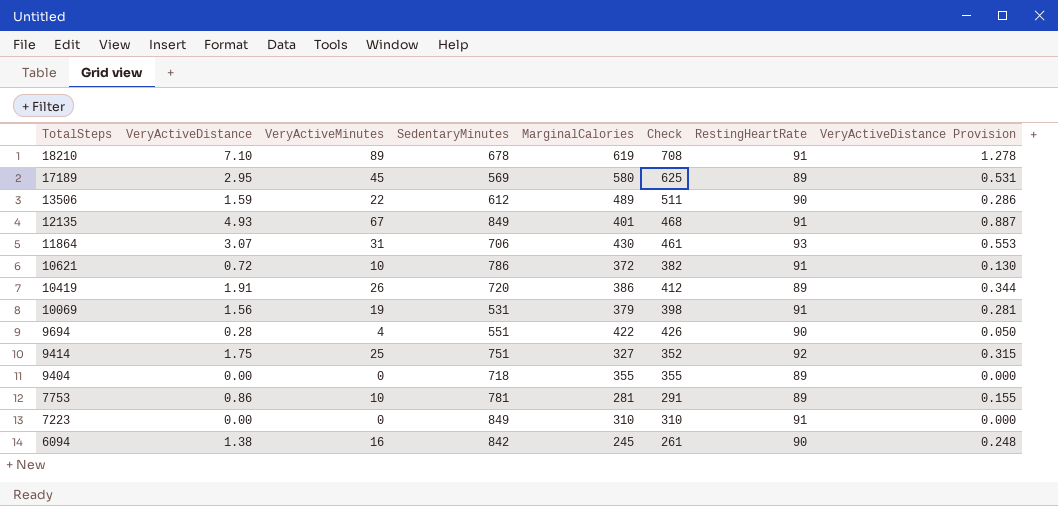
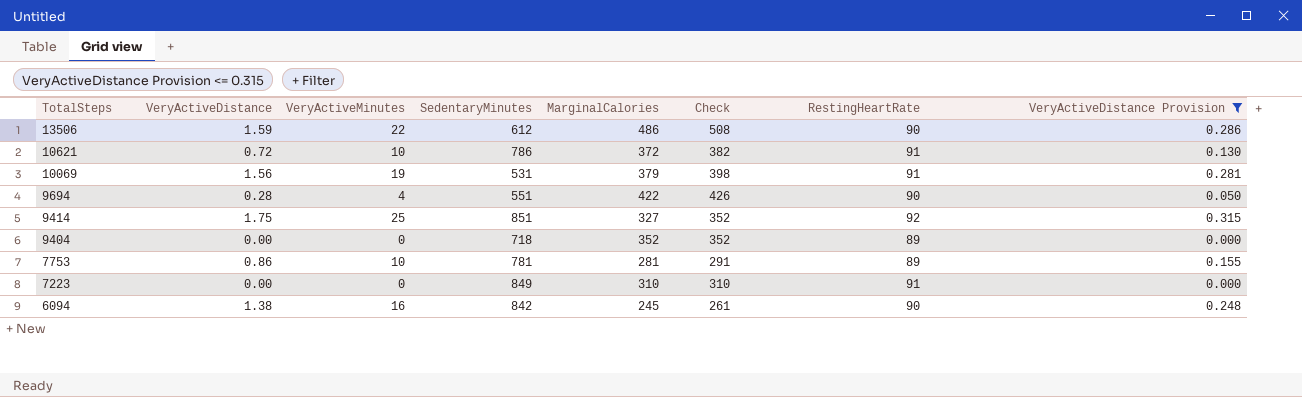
filter: none -> VeryActiveDistance Provision <= 0.315
13506 | MarginalCalories: 489 -> 486
13506 | Check: 511 -> 508
9414 | SedentaryMinutes: 751 -> 851
9404 | MarginalCalories: 355 -> 352
9404 | Check: 355 -> 352

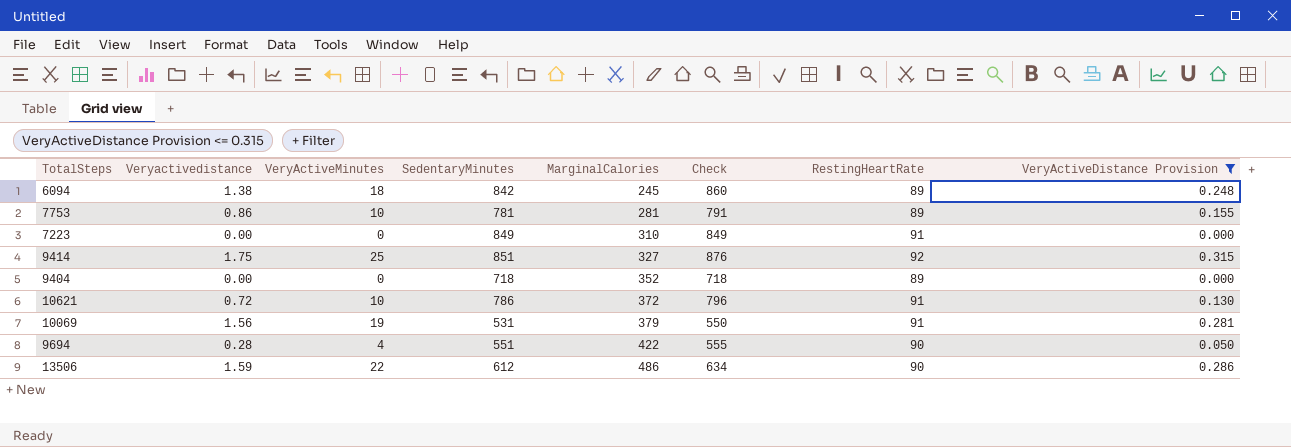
row order: TotalSteps descending -> MarginalCalories ascending
column name: VeryActiveDistance -> Veryactivedistance
column Check | formula: [VeryActiveMinutes] + [MarginalCalories] -> [VeryActiveMinutes] + [SedentaryMinutes]
6094 | VeryActiveMinutes: 16 -> 18
6094 | RestingHeartRate: 90 -> 89

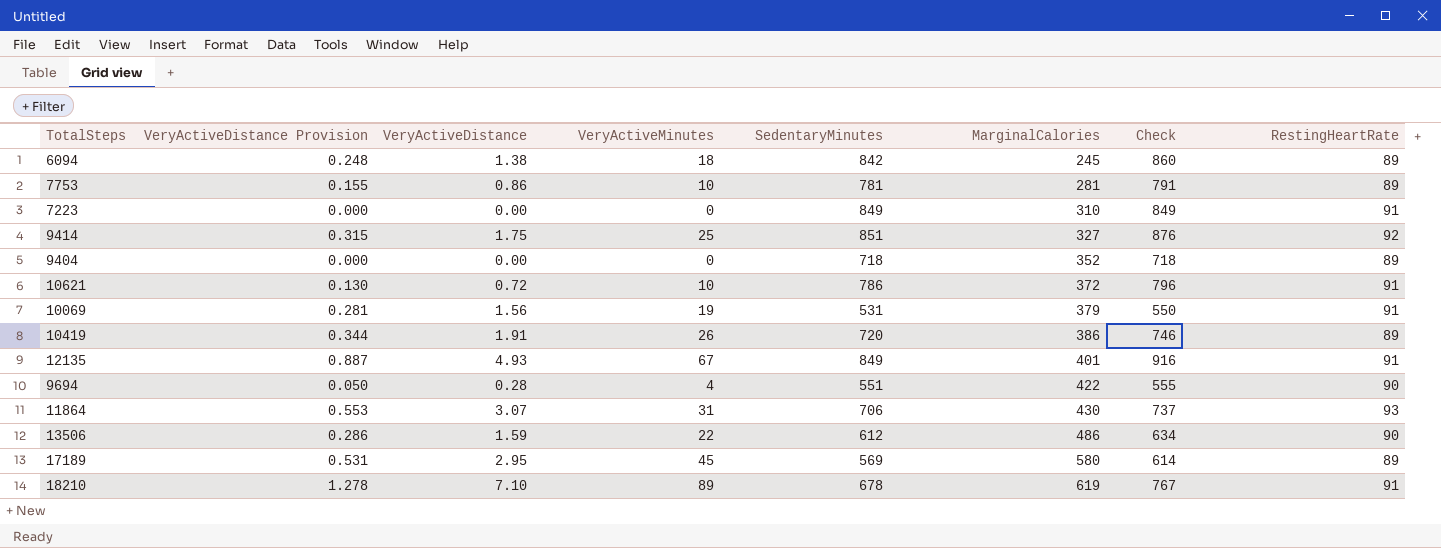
filter: VeryActiveDistance Provision <= 0.315 -> none
column VeryActiveDistance Provision | position: 8 -> 2
column name: Veryactivedistance -> VeryActiveDistance

